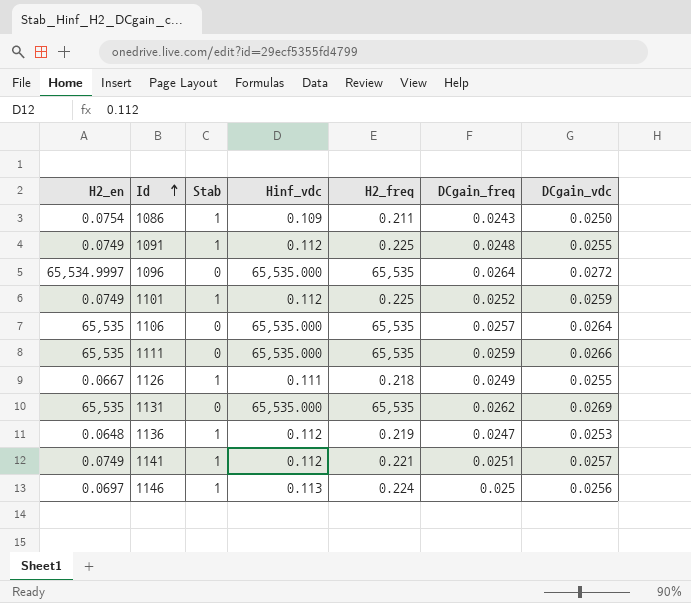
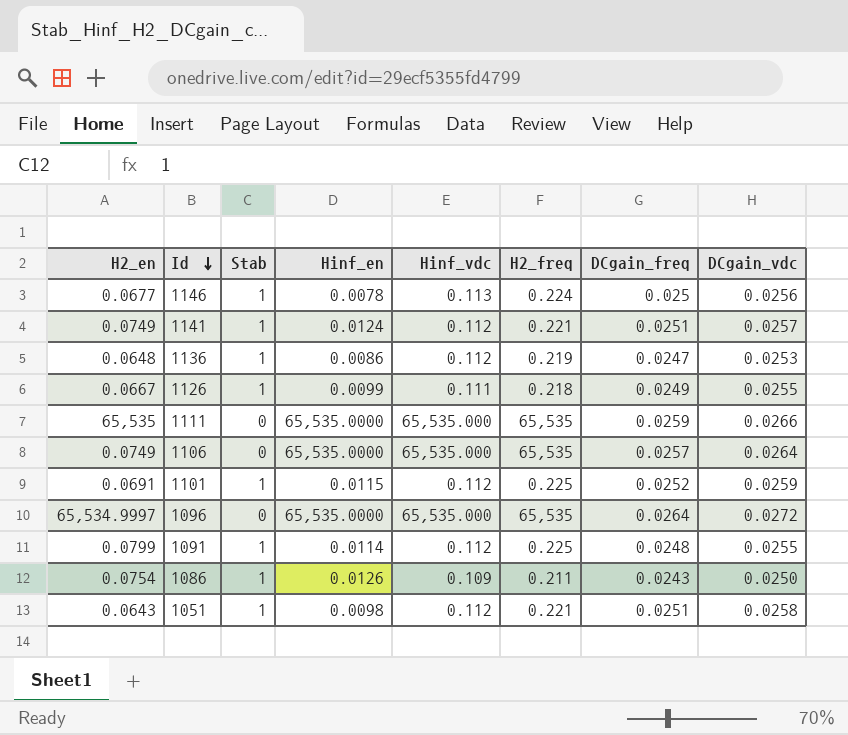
row order: Id ascending -> Id descending
column Hinf_en | position: none -> 4
row 1131: 65,535 | 0 | 65,535.000 | 65,535 | 0.0262 | 0.0269 -> none
1146 | H2_en: 0.0697 -> 0.0677
1106 | H2_en: 65,535 -> 0.0749
1101 | H2_en: 0.0749 -> 0.0691
1091 | H2_en: 0.0749 -> 0.0799
row 1051: none -> 0.0643 | 1 | 0.0098 | 0.112 | 0.221 | 0.0251 | 0.0258

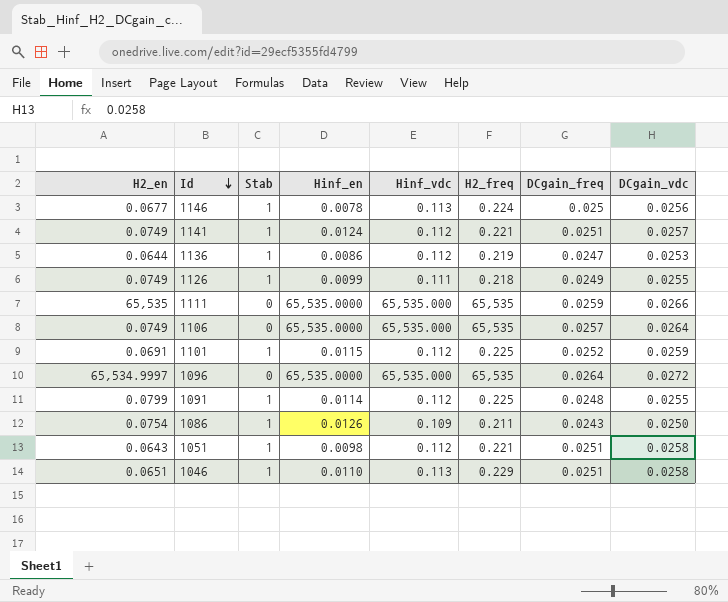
1136 | H2_en: 0.0648 -> 0.0644
1126 | H2_en: 0.0667 -> 0.0749
row 1046: none -> 0.0651 | 1 | 0.0110 | 0.113 | 0.229 | 0.0251 | 0.0258

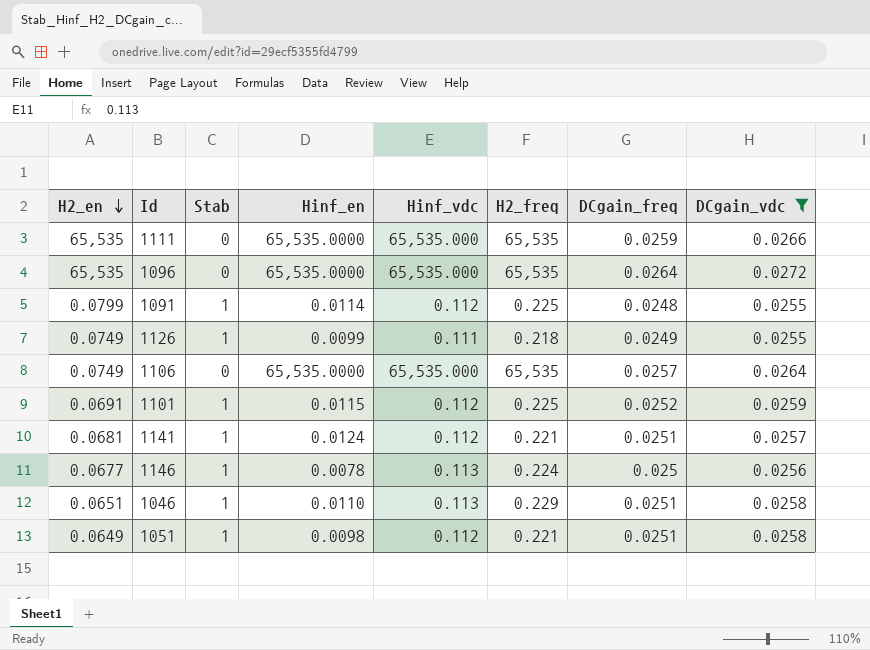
filter: none -> DCgain_vdc >= 0.0255
row order: Id descending -> H2_en descending
1096 | H2_en: 65,534.9997 -> 65,535
1141 | H2_en: 0.0749 -> 0.0681
1051 | H2_en: 0.0643 -> 0.0649

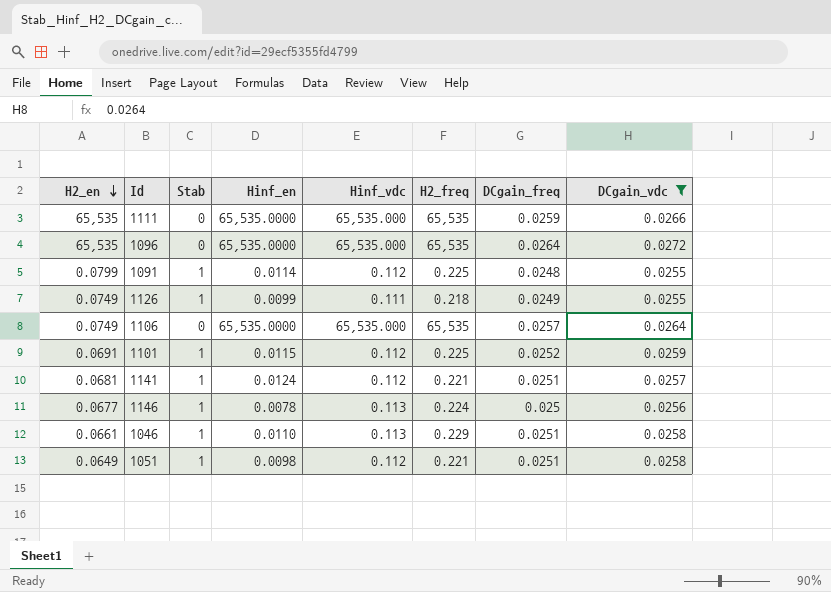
1046 | H2_en: 0.0651 -> 0.0661

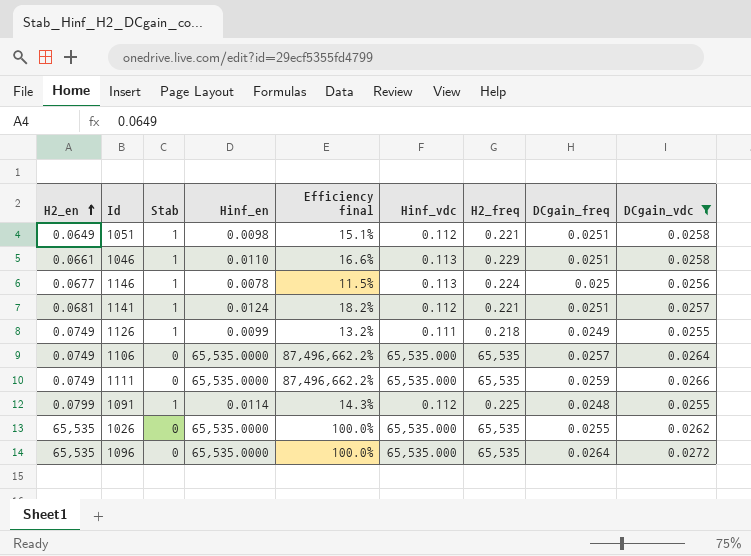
row order: H2_en descending -> H2_en ascending
column Efficiency final | formula: none -> [Hinf_en] / [H2_en]
row 1101: 0.0691 | 1 | 0.0115 | 0.112 | 0.225 | 0.0252 | 0.0259 -> none
1111 | H2_en: 65,535 -> 0.0749
row 1026: none -> 65,535 | 0 | 65,535.0000 | 100.0% | 65,535.000 | 65,535 | 0.0255 | 0.0262

